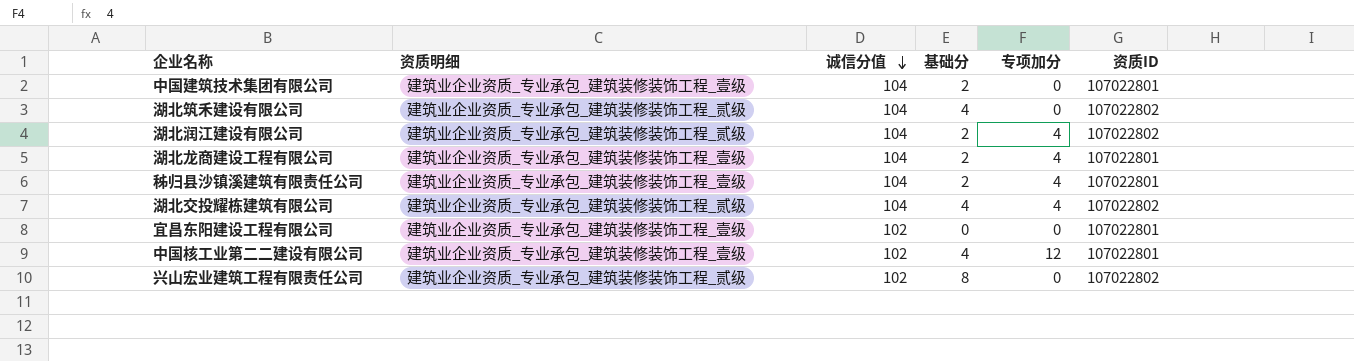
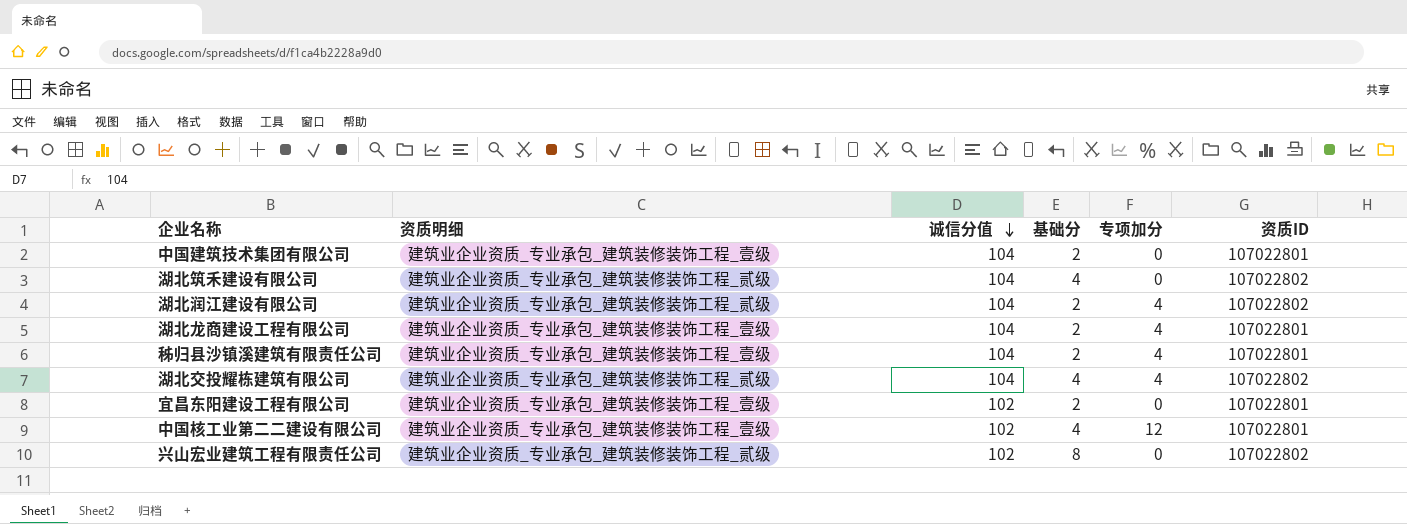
宜昌东阳建设工程有限公司 | 基础分: 0 -> 2

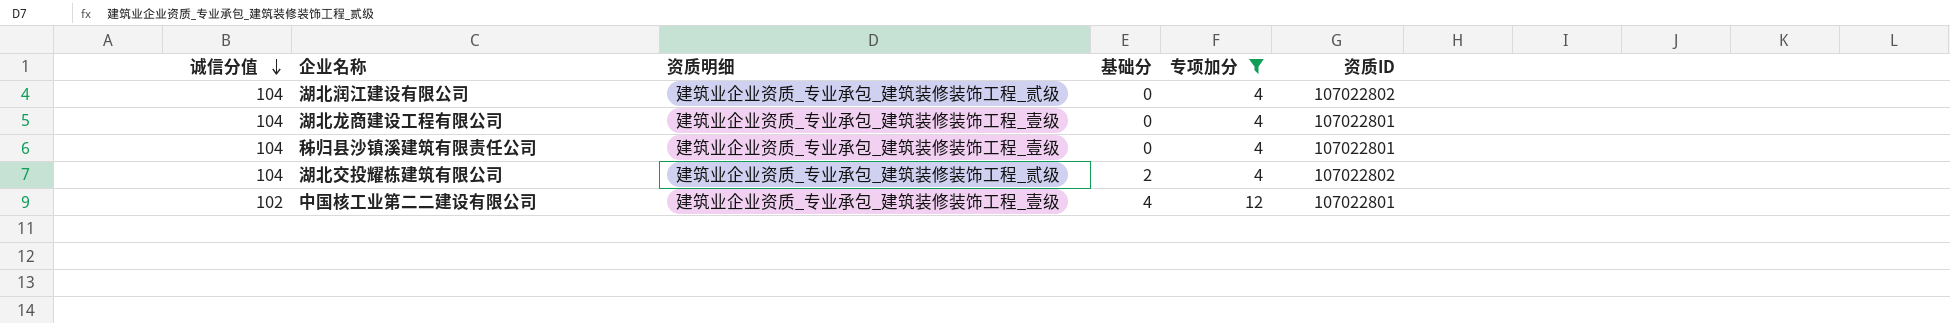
filter: none -> 专项加分 != 0
column 诚信分值 | position: 3 -> 1
湖北润江建设有限公司 | 基础分: 2 -> 0
湖北龙商建设工程有限公司 | 基础分: 2 -> 0
秭归县沙镇溪建筑有限责任公司 | 基础分: 2 -> 0
湖北交投耀栋建筑有限公司 | 基础分: 4 -> 2

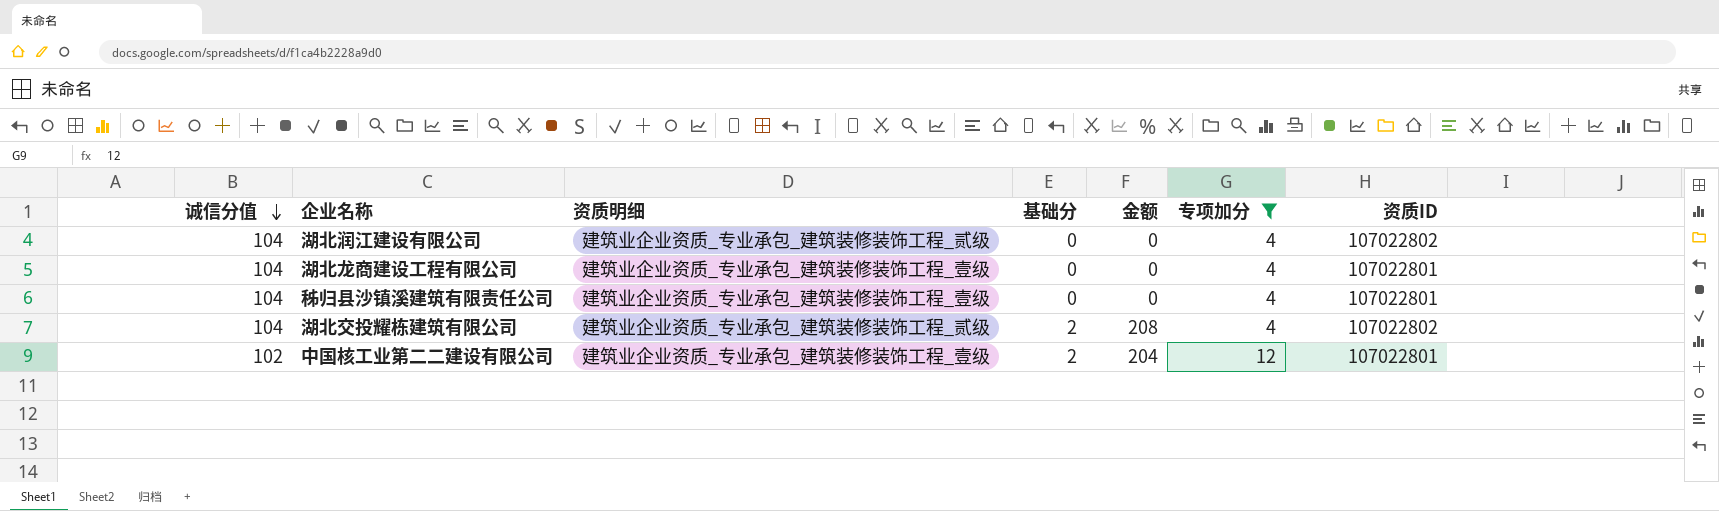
column 金额 | formula: none -> [诚信分值] * [基础分]
中国核工业第二二建设有限公司 | 基础分: 4 -> 2

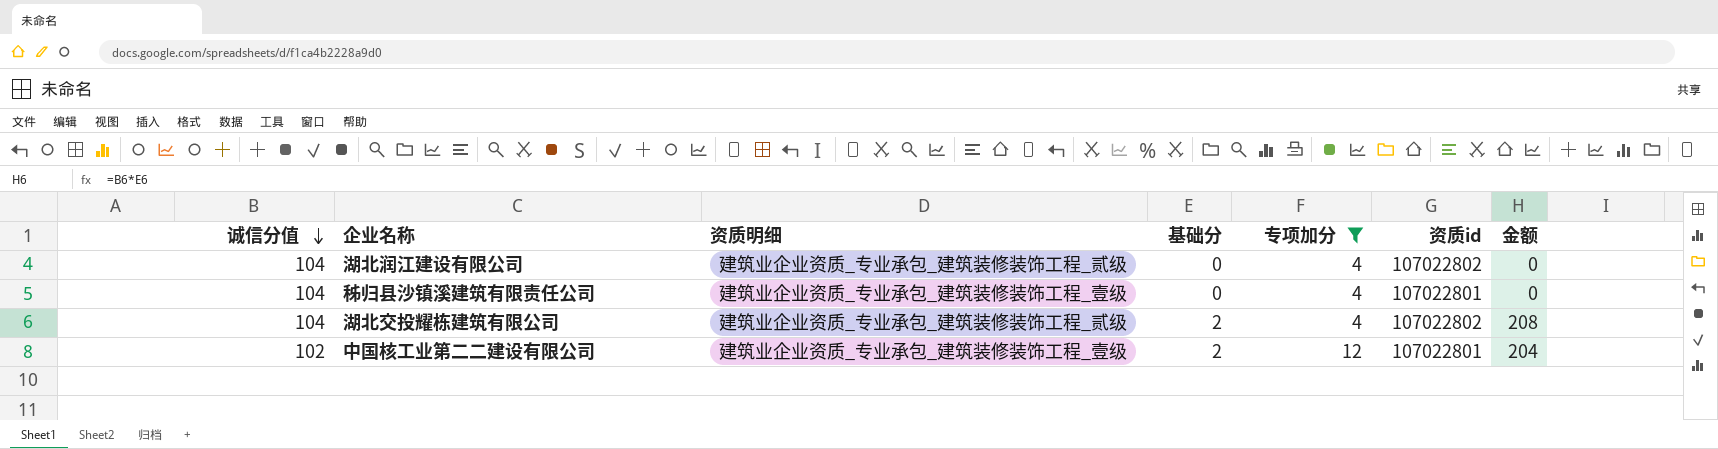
column name: 资质ID -> 资质id
column 金额 | position: 5 -> 7
row 湖北龙商建设工程有限公司: 104 | 建筑业企业资质_专业承包_建筑装修装饰工程_壹级 | 0 | 0 | 4 | 107022801 -> none

